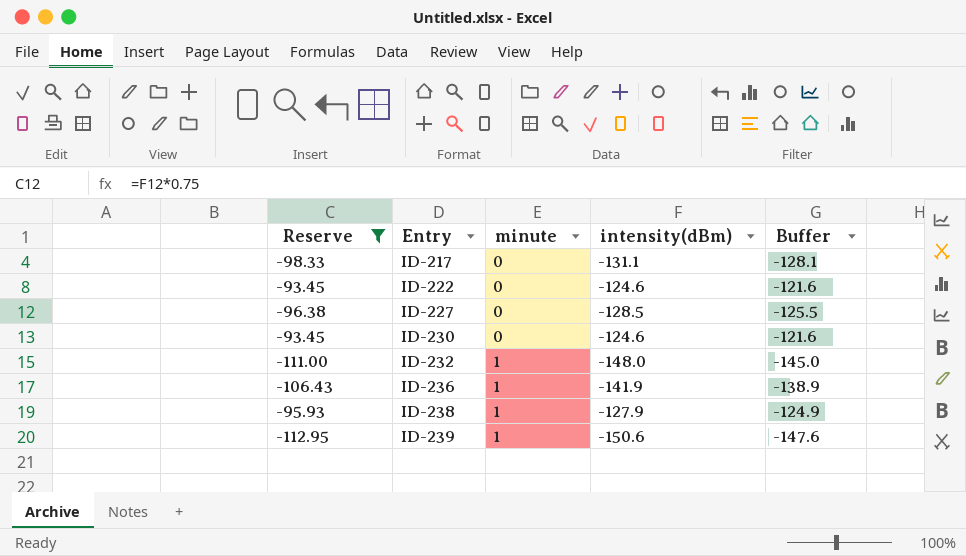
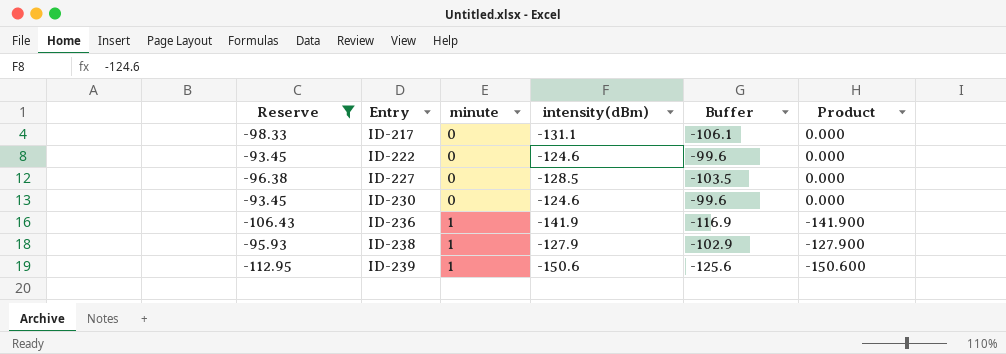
column Buffer | formula: [intensity(dBm)] + 3 -> [intensity(dBm)] + 25
column Product | formula: none -> [minute] * [intensity(dBm)]
row ID-232: -111.00 | 1 | -148.0 | -145.0 -> none

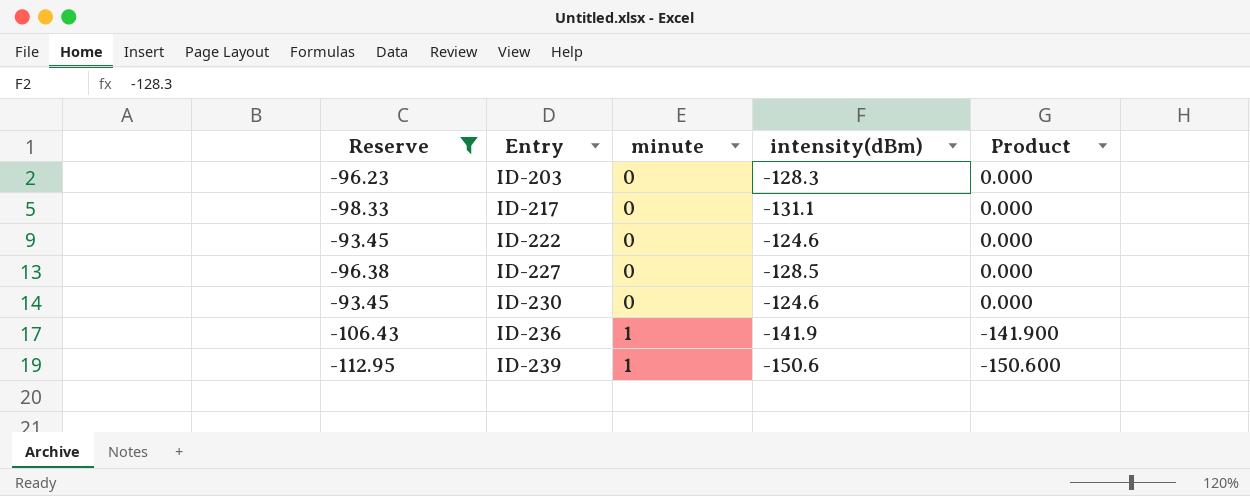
column Buffer | formula: [intensity(dBm)] + 25 -> none
row ID-238: -95.93 | 1 | -127.9 | -102.9 | -127.900 -> none
row ID-203: none -> -96.23 | 0 | -128.3 | 0.000

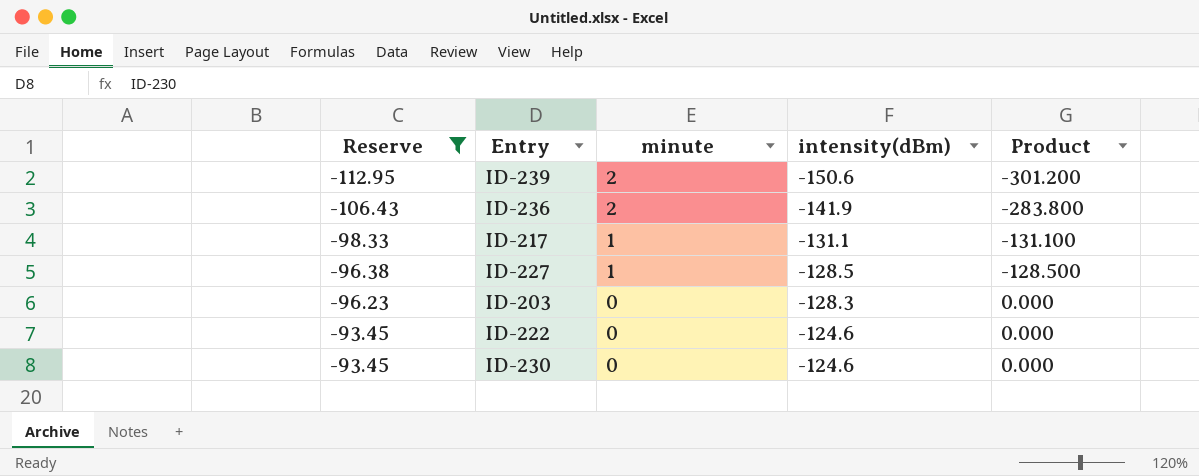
row order: Entry ascending -> Reserve ascending
ID-239 | minute: 1 -> 2
ID-239 | Product: -150.600 -> -301.200
ID-236 | minute: 1 -> 2
ID-236 | Product: -141.900 -> -283.800
ID-217 | minute: 0 -> 1
ID-217 | Product: 0.000 -> -131.100
ID-227 | minute: 0 -> 1
ID-227 | Product: 0.000 -> -128.500

